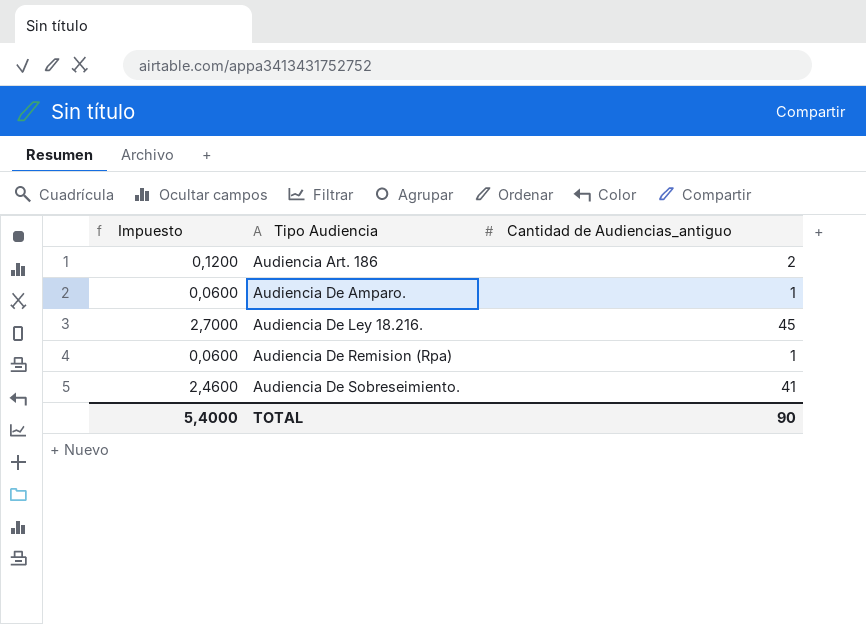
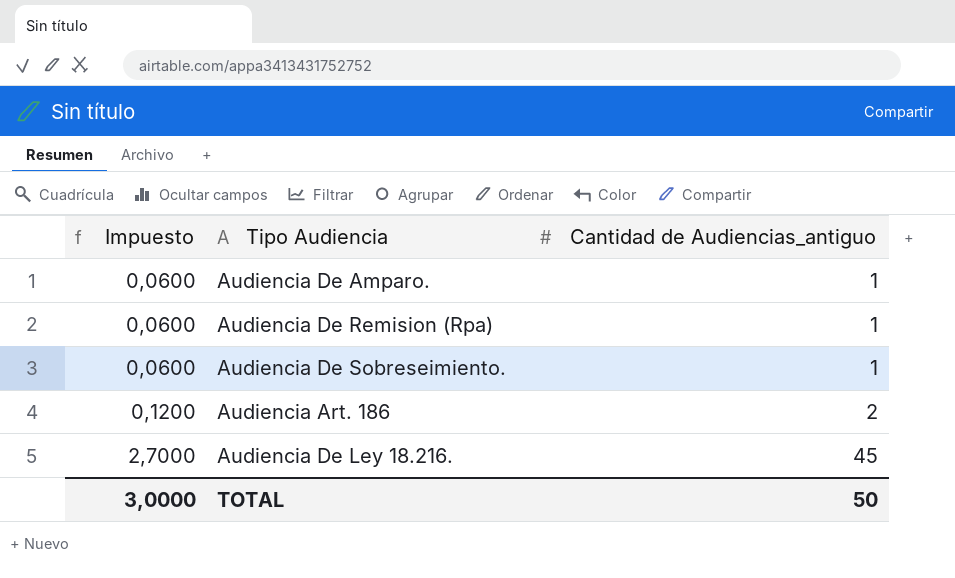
row order: Tipo Audiencia ascending -> Impuesto ascending
Audiencia De Sobreseimiento. | Impuesto: 2,4600 -> 0,0600
Audiencia De Sobreseimiento. | Cantidad de Audiencias_antiguo: 41 -> 1
TOTAL | Impuesto: 5,4000 -> 3,0000
TOTAL | Cantidad de Audiencias_antiguo: 90 -> 50

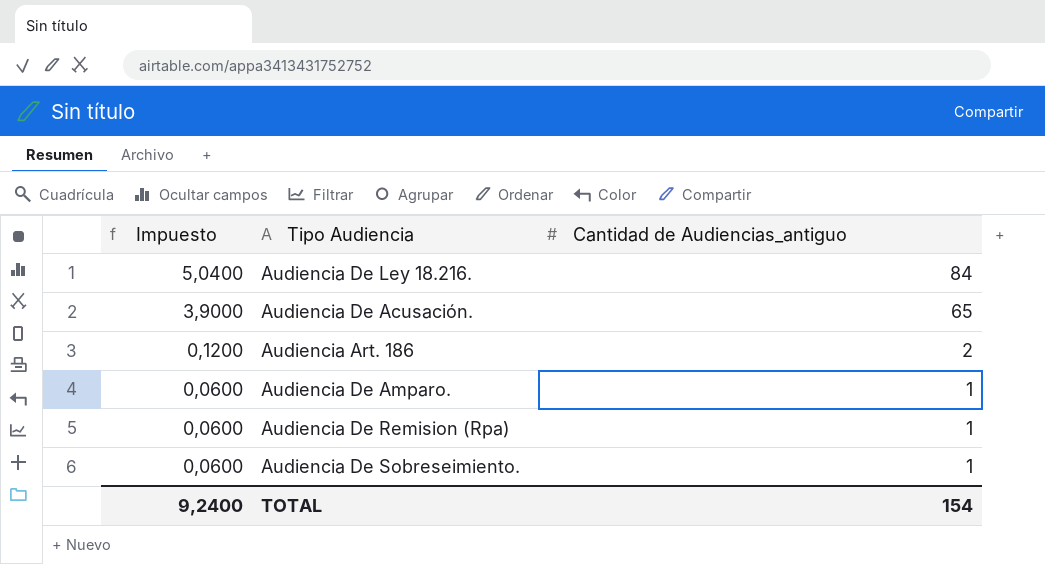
row order: Impuesto ascending -> Impuesto descending
Audiencia De Ley 18.216. | Impuesto: 2,7000 -> 5,0400
Audiencia De Ley 18.216. | Cantidad de Audiencias_antiguo: 45 -> 84
row Audiencia De Acusación.: none -> 3,9000 | 65
TOTAL | Impuesto: 3,0000 -> 9,2400
TOTAL | Cantidad de Audiencias_antiguo: 50 -> 154

